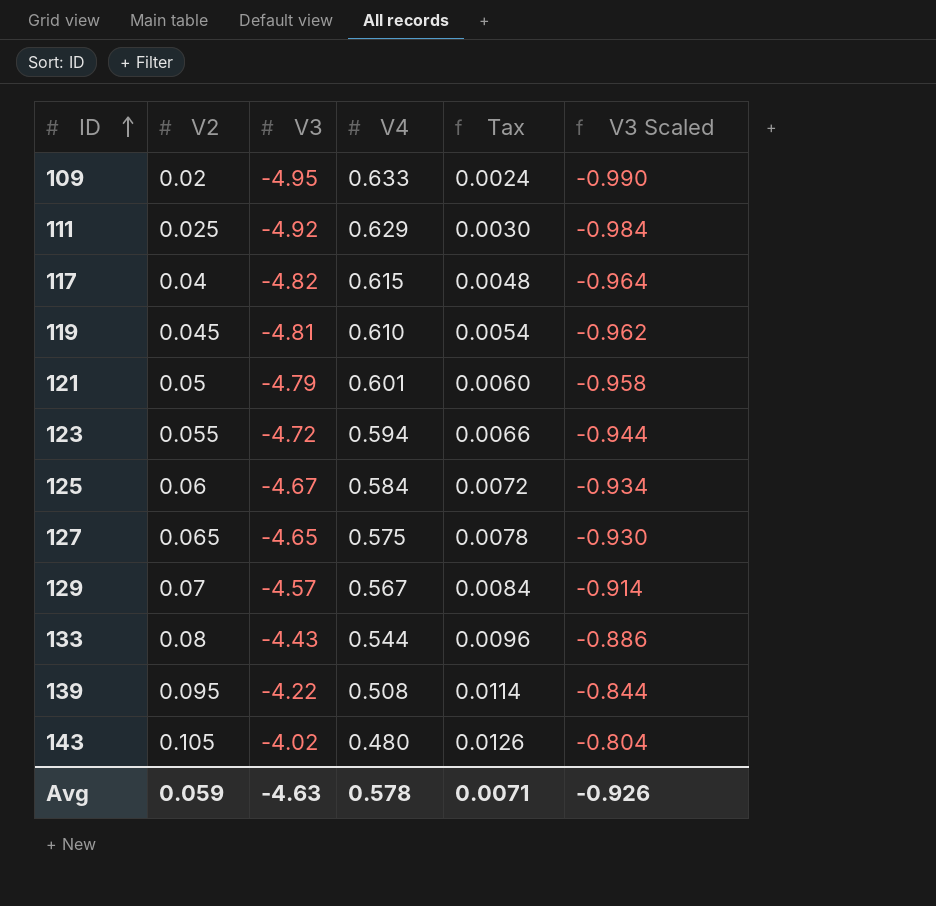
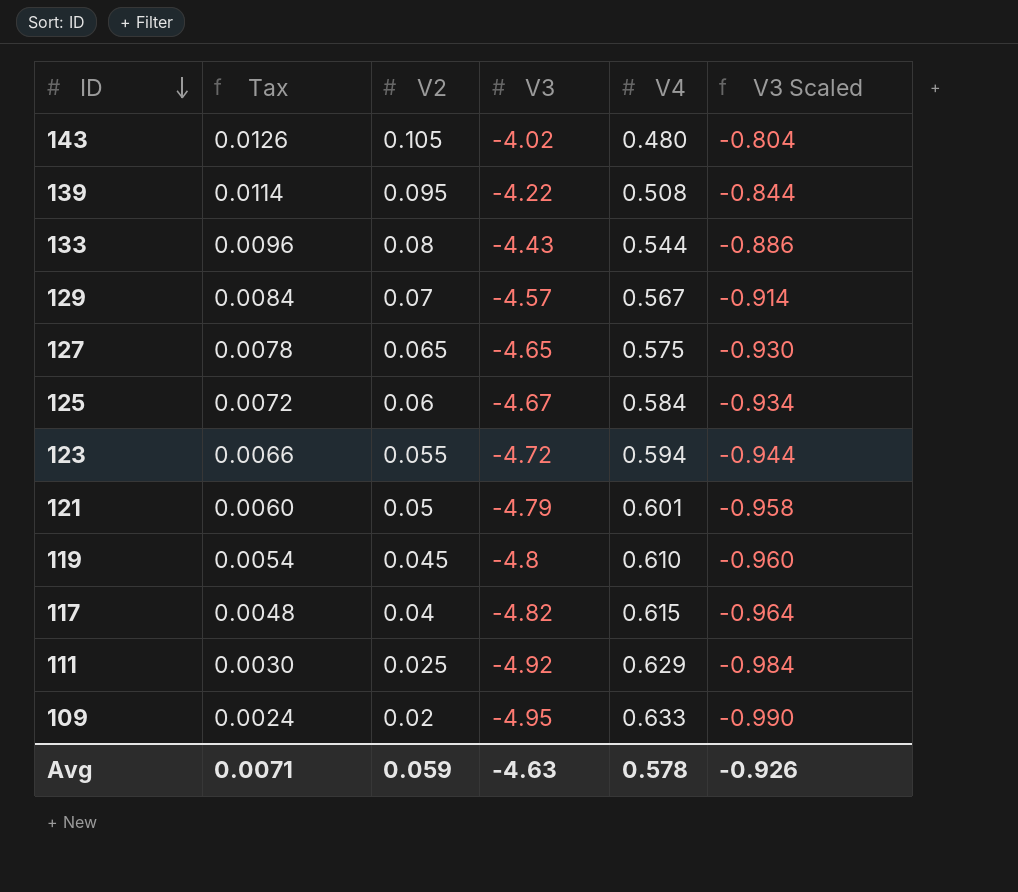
row order: ID ascending -> ID descending
column Tax | position: 5 -> 2
119 | V3: -4.81 -> -4.8
119 | V3 Scaled: -0.962 -> -0.960

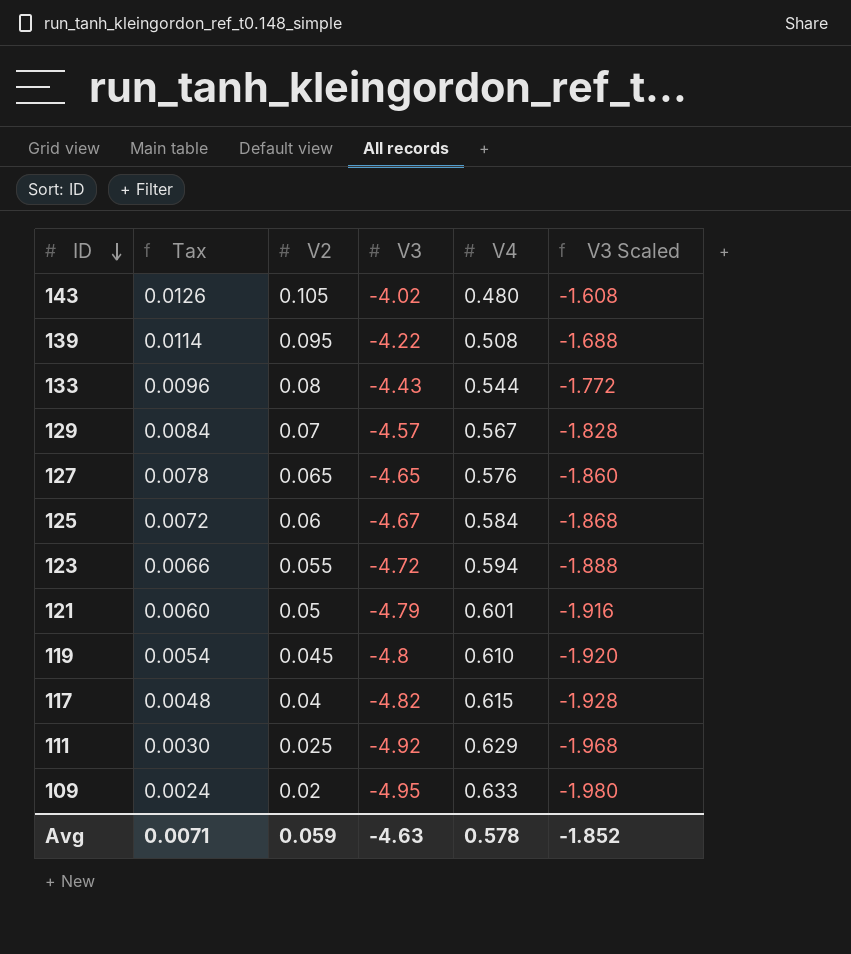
column V3 Scaled | formula: [V3] * 0.2 -> [V3] * 0.4
127 | V4: 0.575 -> 0.576
Avg | V3 Scaled: -0.926 -> -1.852

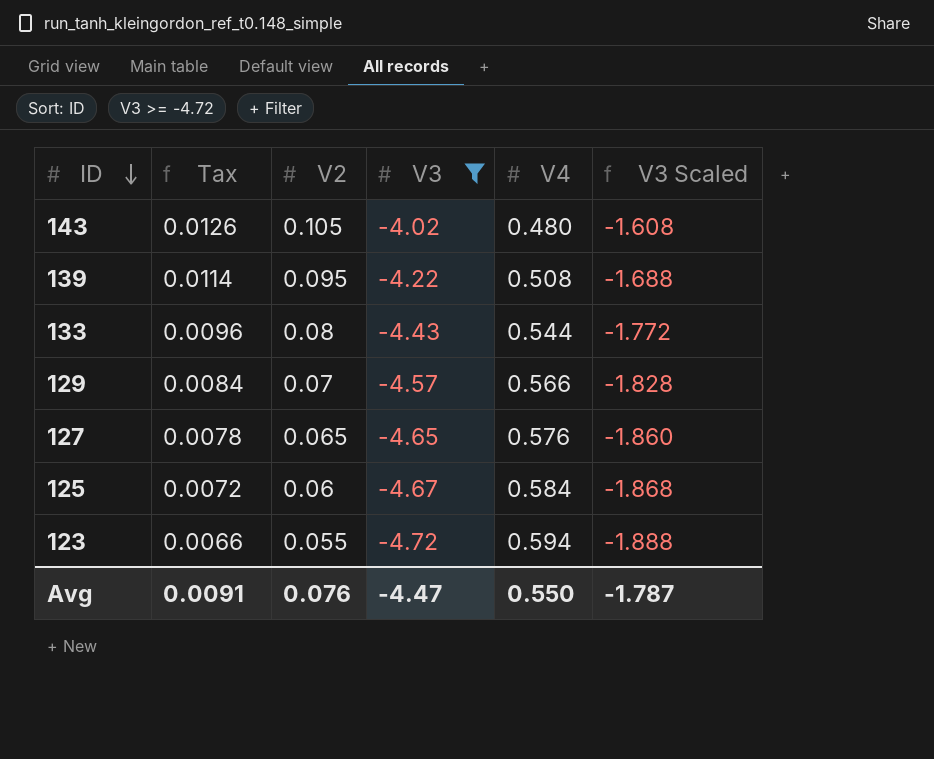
filter: none -> V3 >= -4.72
129 | V4: 0.567 -> 0.566
Avg | Tax: 0.0071 -> 0.0091
Avg | V2: 0.059 -> 0.076
Avg | V3: -4.63 -> -4.47
Avg | V4: 0.578 -> 0.550
Avg | V3 Scaled: -1.852 -> -1.787

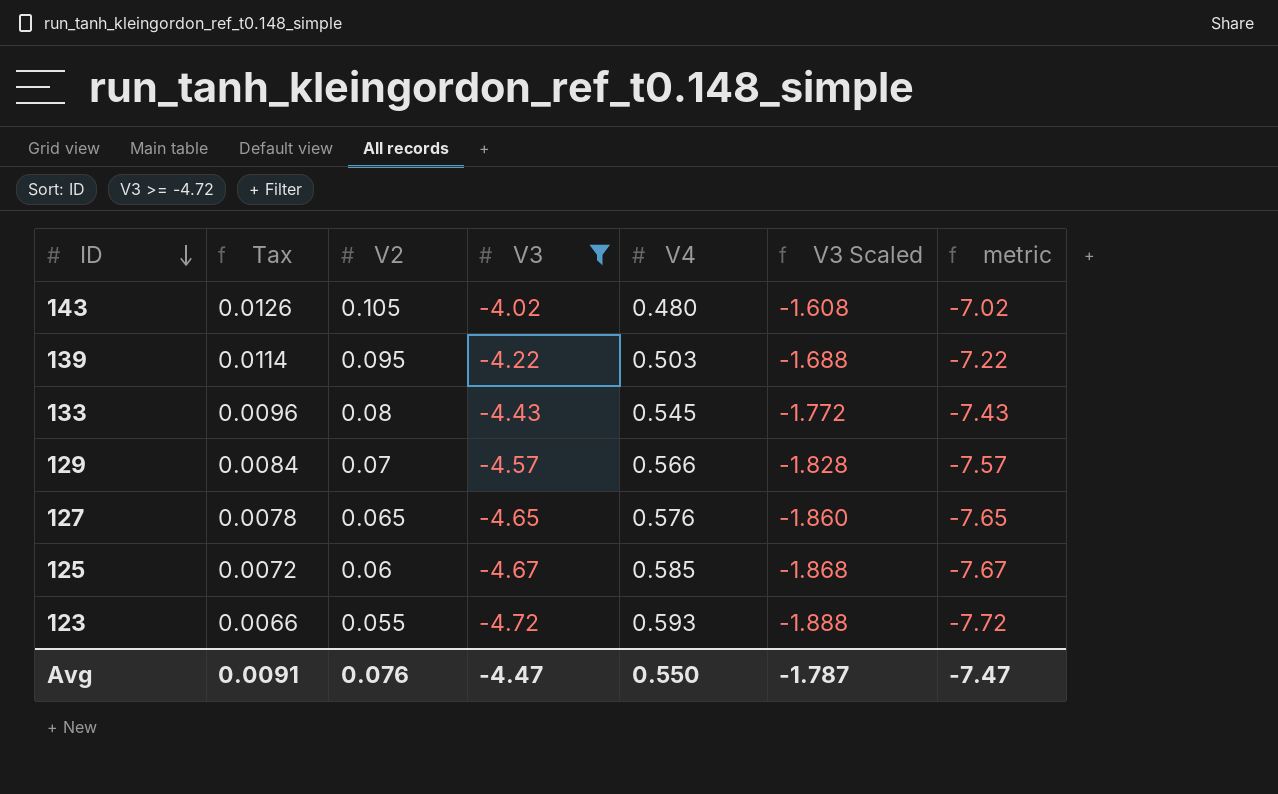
column metric | formula: none -> [V3] - 3
139 | V4: 0.508 -> 0.503
133 | V4: 0.544 -> 0.545
125 | V4: 0.584 -> 0.585
123 | V4: 0.594 -> 0.593

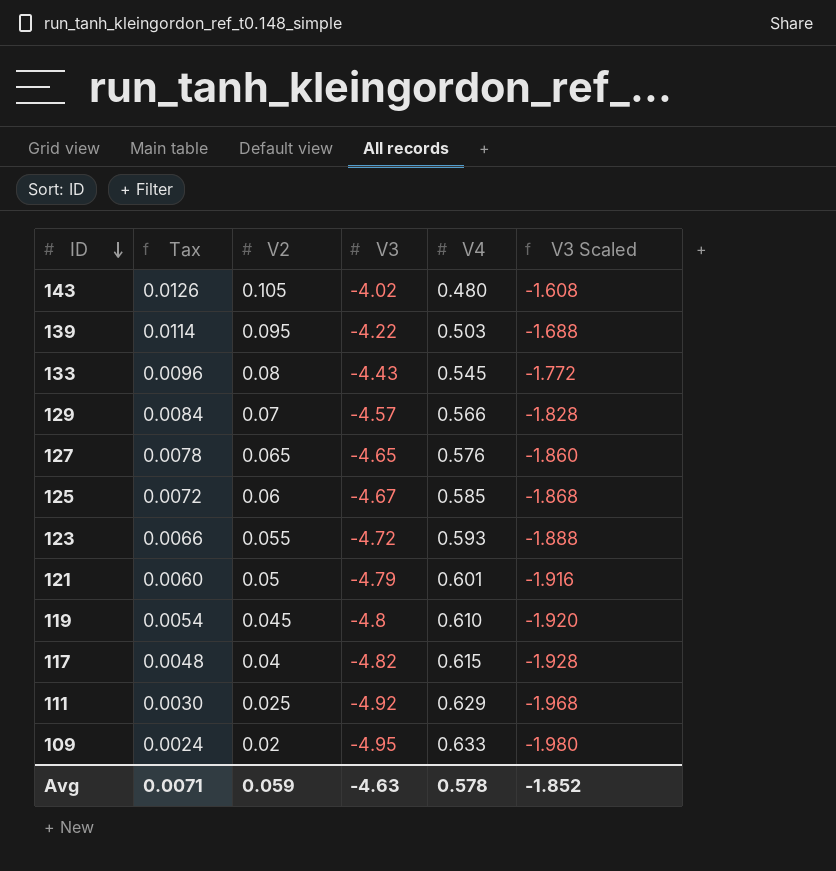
filter: V3 >= -4.72 -> none
column metric | formula: [V3] - 3 -> none
Avg | Tax: 0.0091 -> 0.0071
Avg | V2: 0.076 -> 0.059
Avg | V3: -4.47 -> -4.63
Avg | V4: 0.550 -> 0.578
Avg | V3 Scaled: -1.787 -> -1.852

